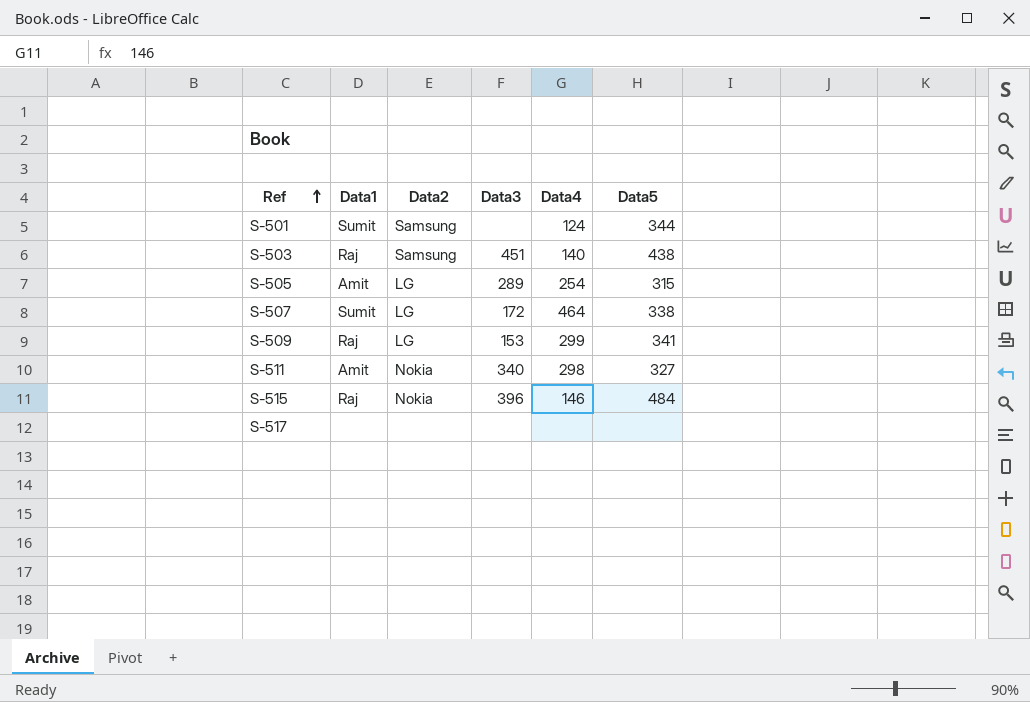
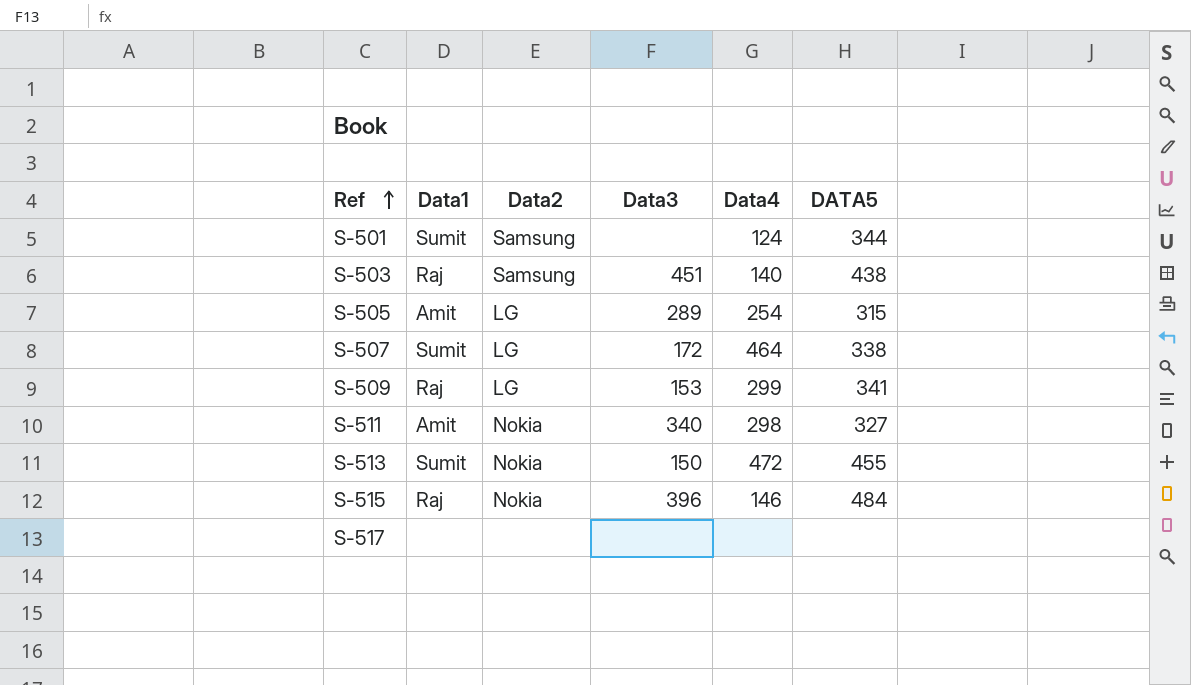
column name: Data5 -> DATA5
row S-513: none -> Sumit | Nokia | 150 | 472 | 455

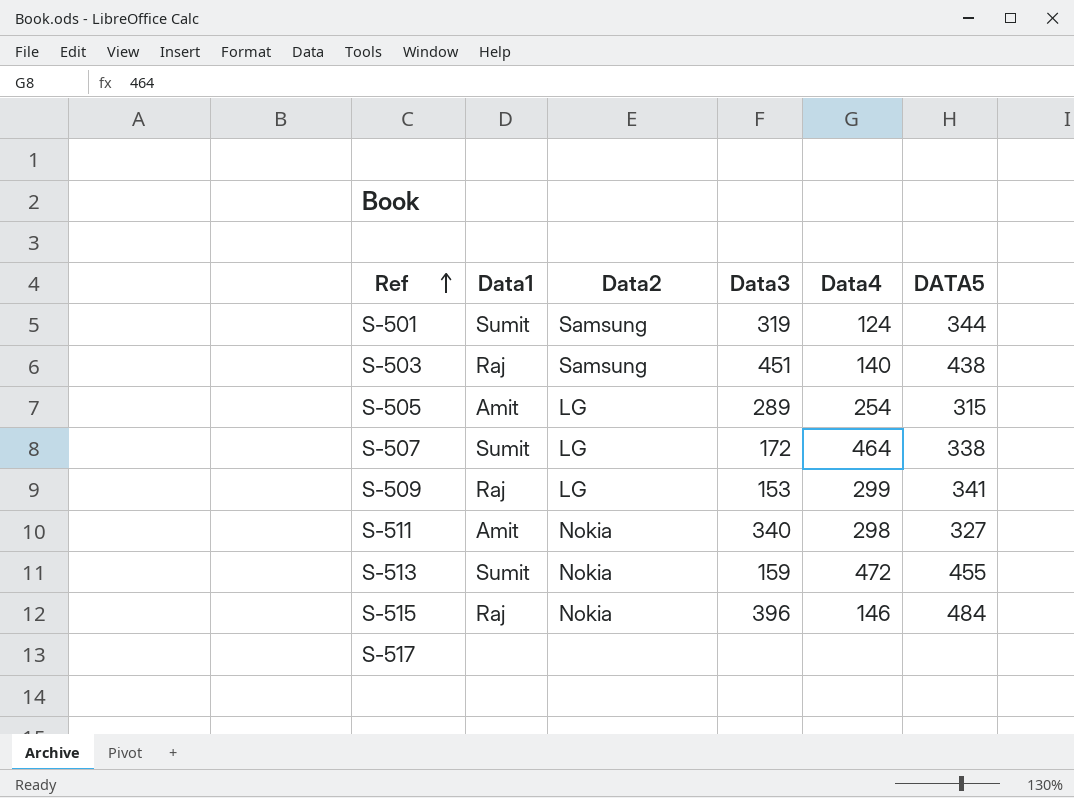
S-501 | Data3: none -> 319
S-513 | Data3: 150 -> 159

